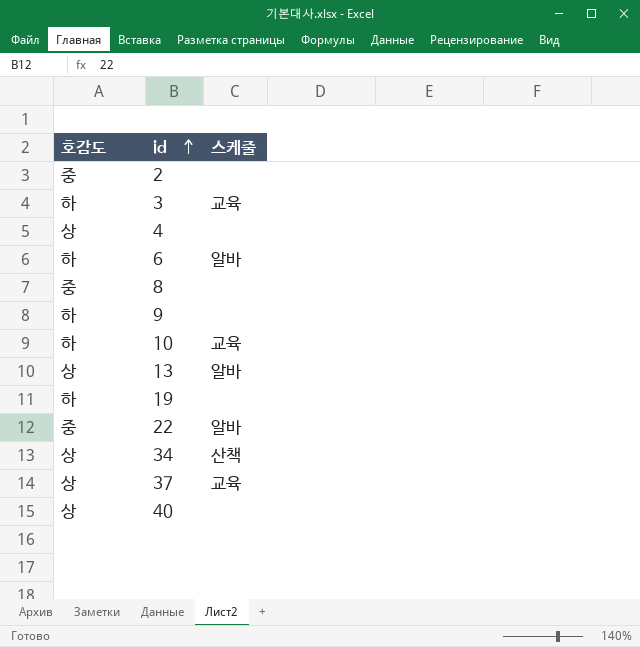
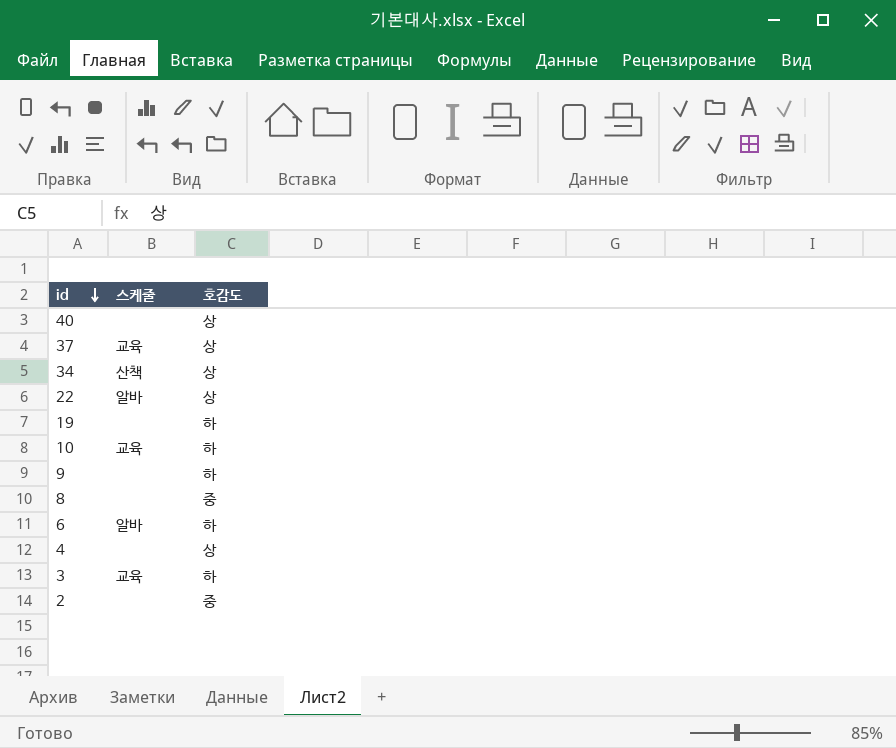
row order: id ascending -> id descending
column 호감도 | position: 1 -> 3
row 13: 상 | 알바 -> none
22 | 호감도: 중 -> 상

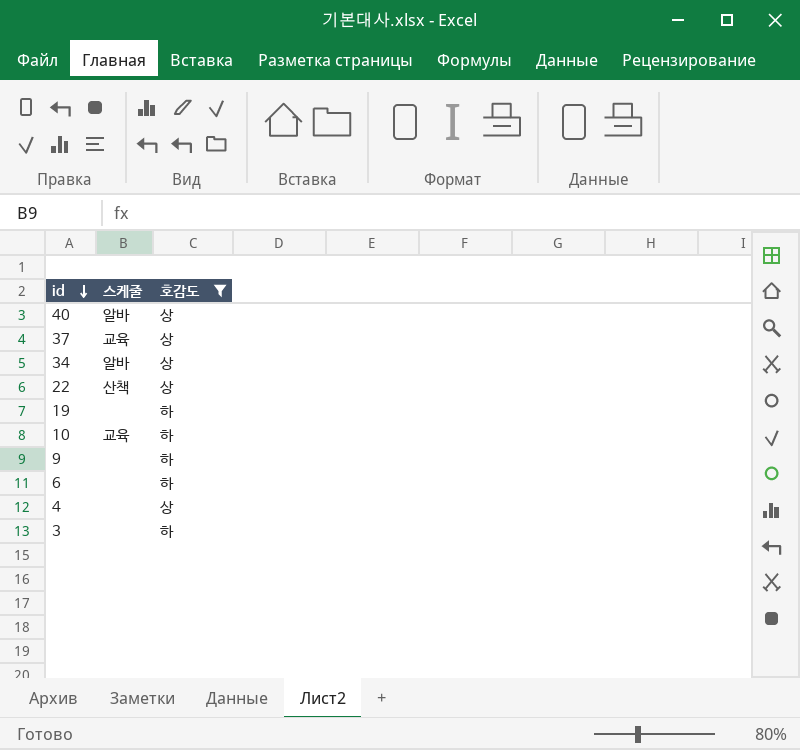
filter: none -> 호감도 != 중
40 | 스케줄: none -> 알바
34 | 스케줄: 산책 -> 알바
22 | 스케줄: 알바 -> 산책
6 | 스케줄: 알바 -> none
3 | 스케줄: 교육 -> none

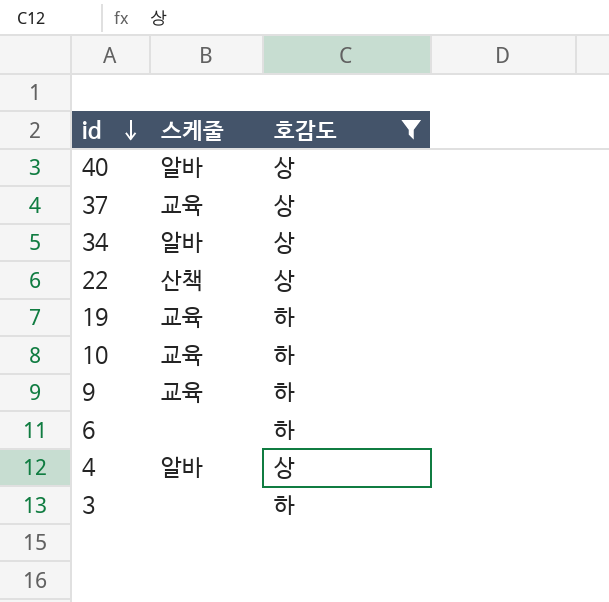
19 | 스케줄: none -> 교육
9 | 스케줄: none -> 교육
4 | 스케줄: none -> 알바

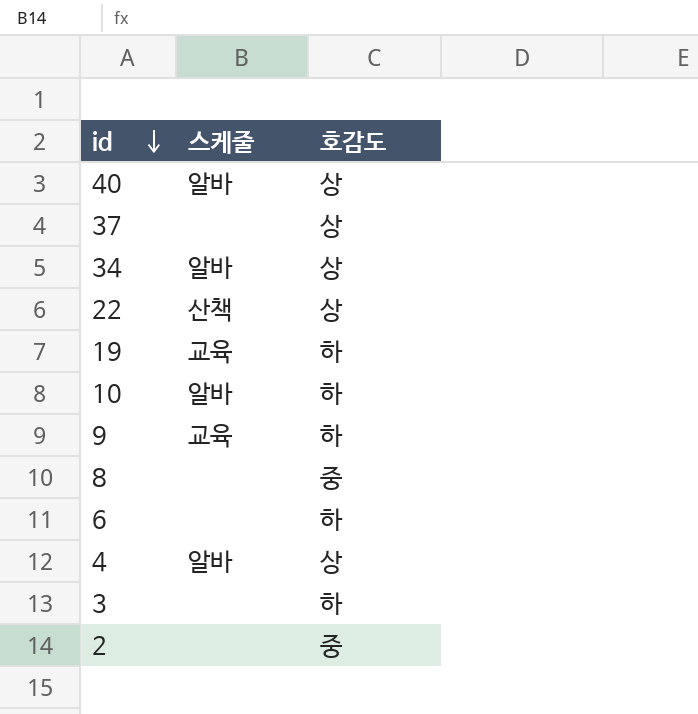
filter: 호감도 != 중 -> none
37 | 스케줄: 교육 -> none
10 | 스케줄: 교육 -> 알바

